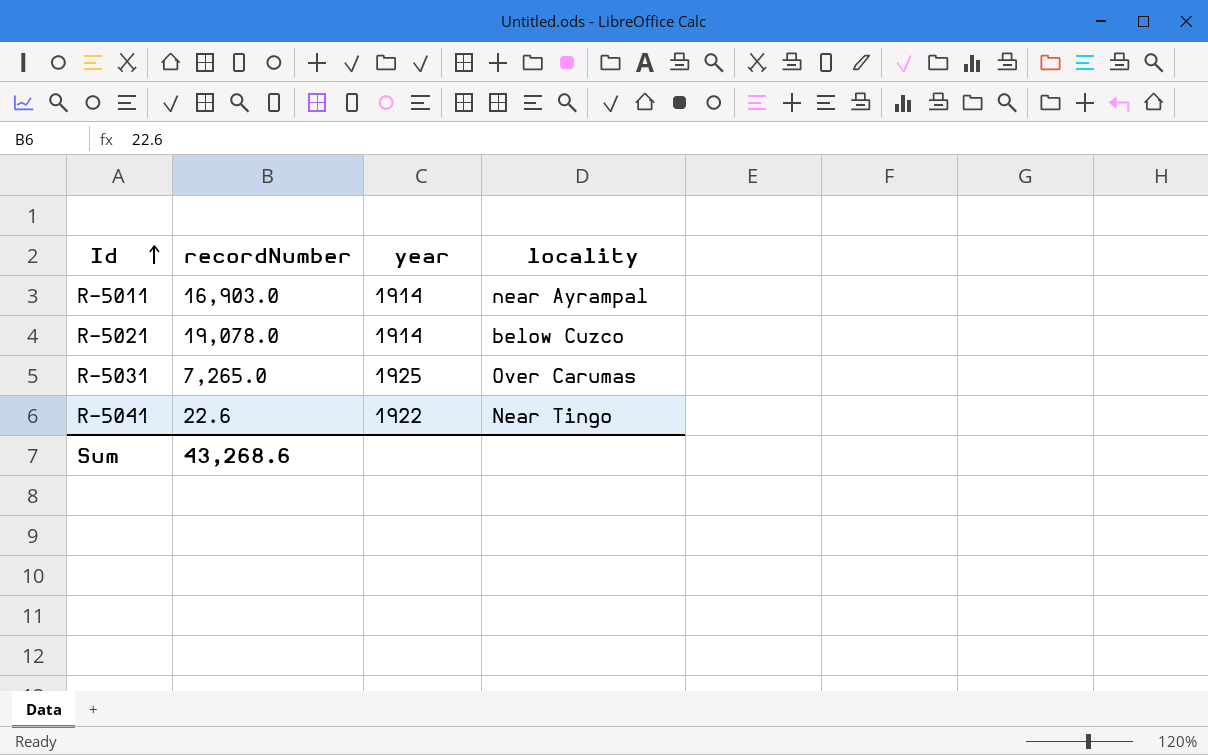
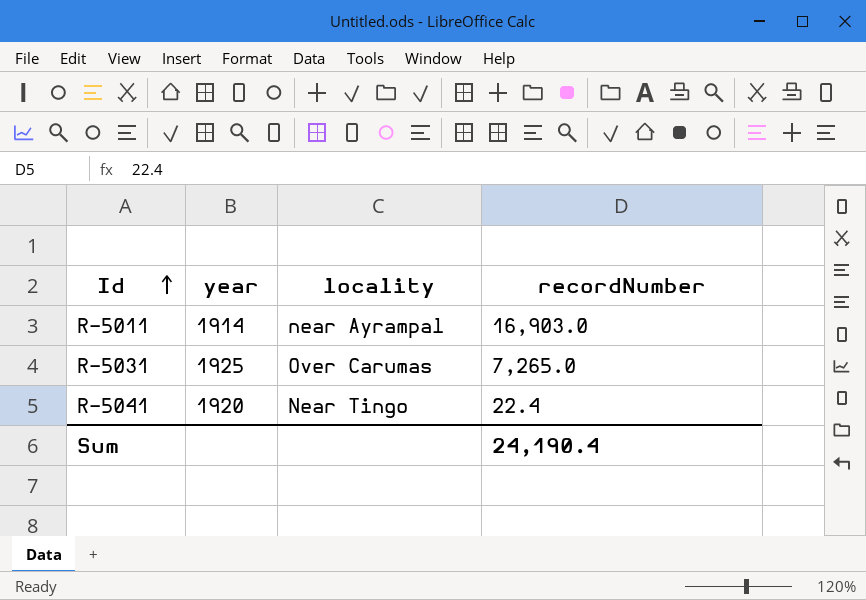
column recordNumber | position: 2 -> 4
row R-5021: 19,078.0 | 1914 | below Cuzco -> none
R-5041 | year: 1922 -> 1920
R-5041 | recordNumber: 22.6 -> 22.4
Sum | recordNumber: 43,268.6 -> 24,190.4

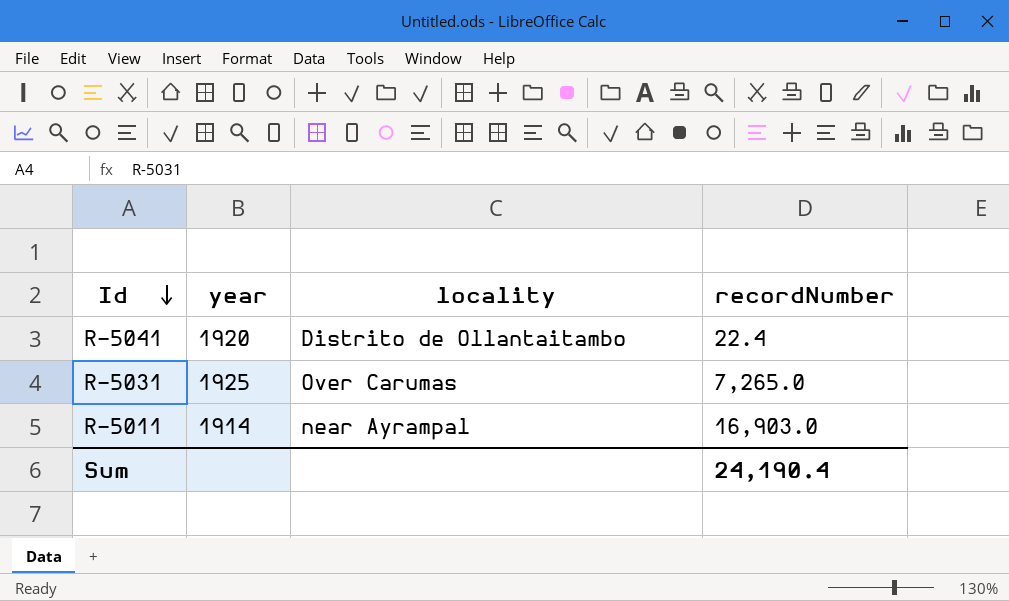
row order: Id ascending -> Id descending
R-5041 | locality: Near Tingo -> Distrito de Ollantaitambo

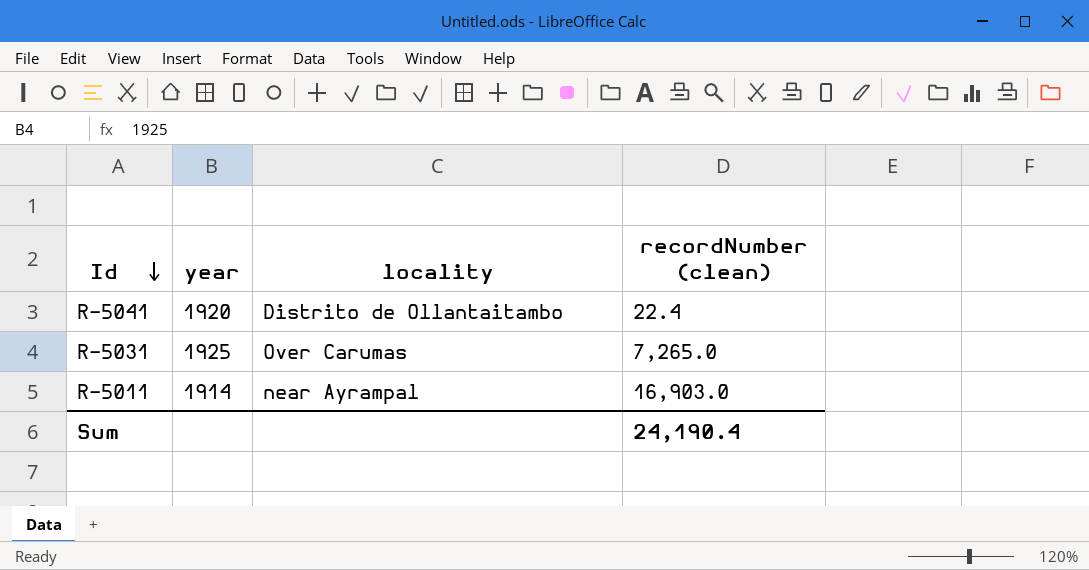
column name: recordNumber -> recordNumber (clean)

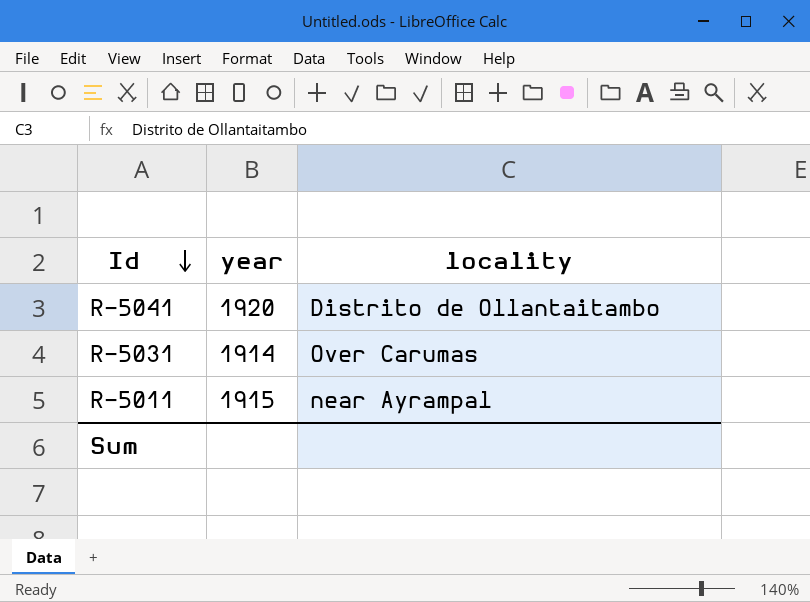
column recordNumber (clean) | position: 4 -> none
R-5031 | year: 1925 -> 1914
R-5011 | year: 1914 -> 1915

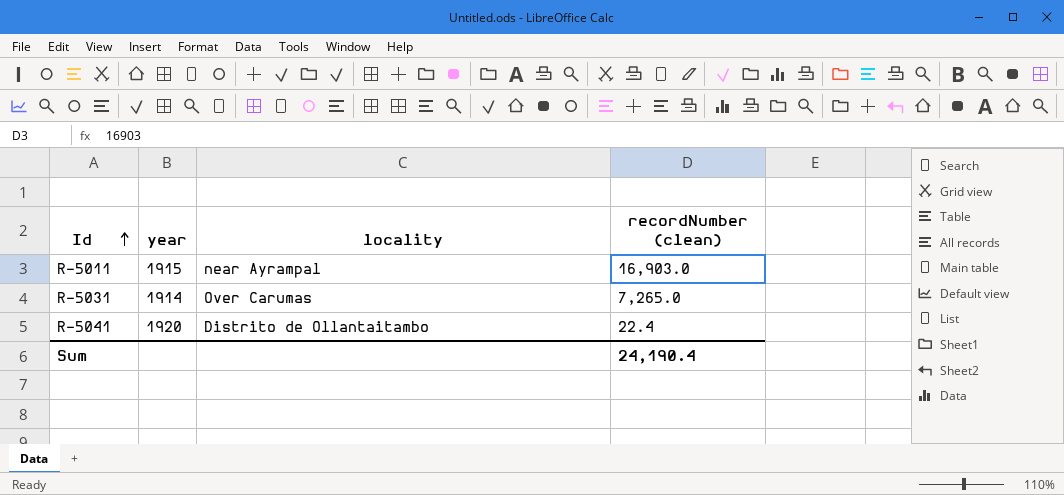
row order: Id descending -> Id ascending
column recordNumber (clean) | position: none -> 4

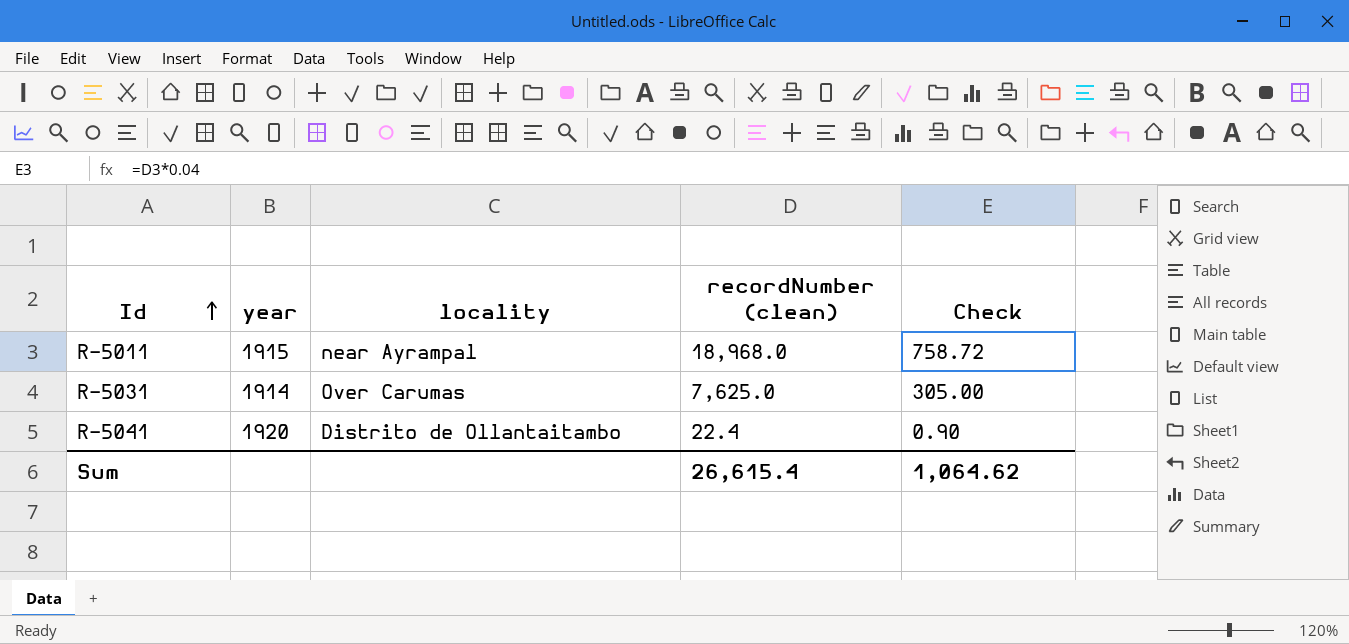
column Check | formula: none -> [recordNumber (clean)] * 0.04
R-5011 | recordNumber (clean): 16,903.0 -> 18,968.0
R-5031 | recordNumber (clean): 7,265.0 -> 7,625.0
Sum | recordNumber (clean): 24,190.4 -> 26,615.4

